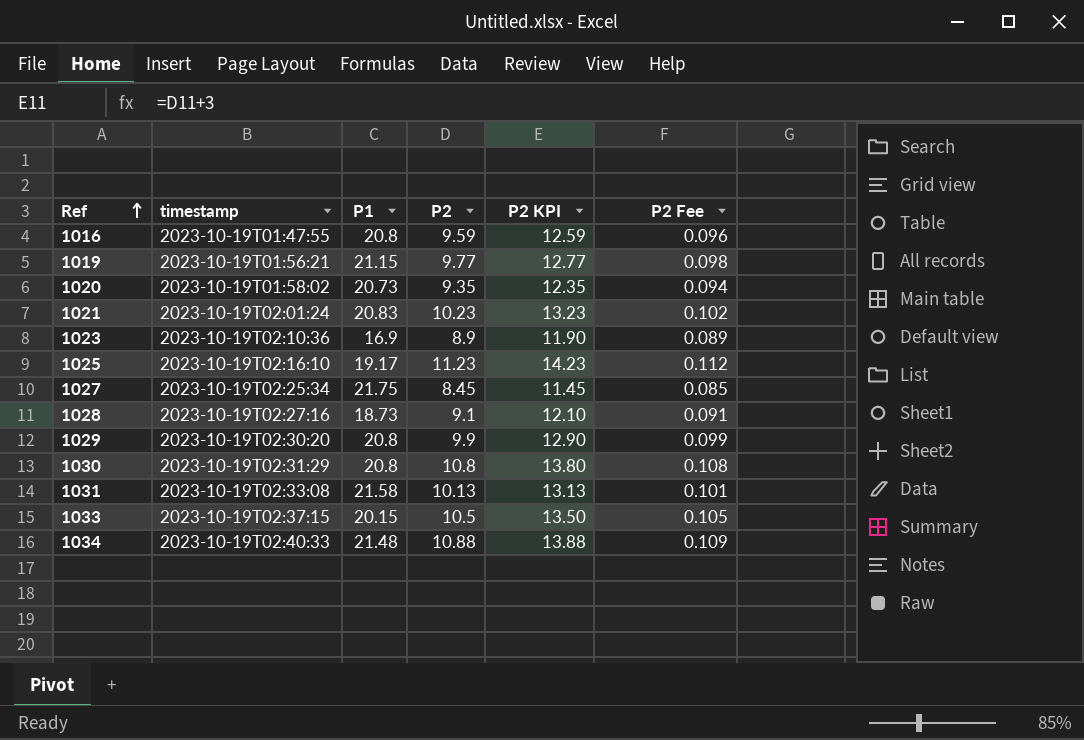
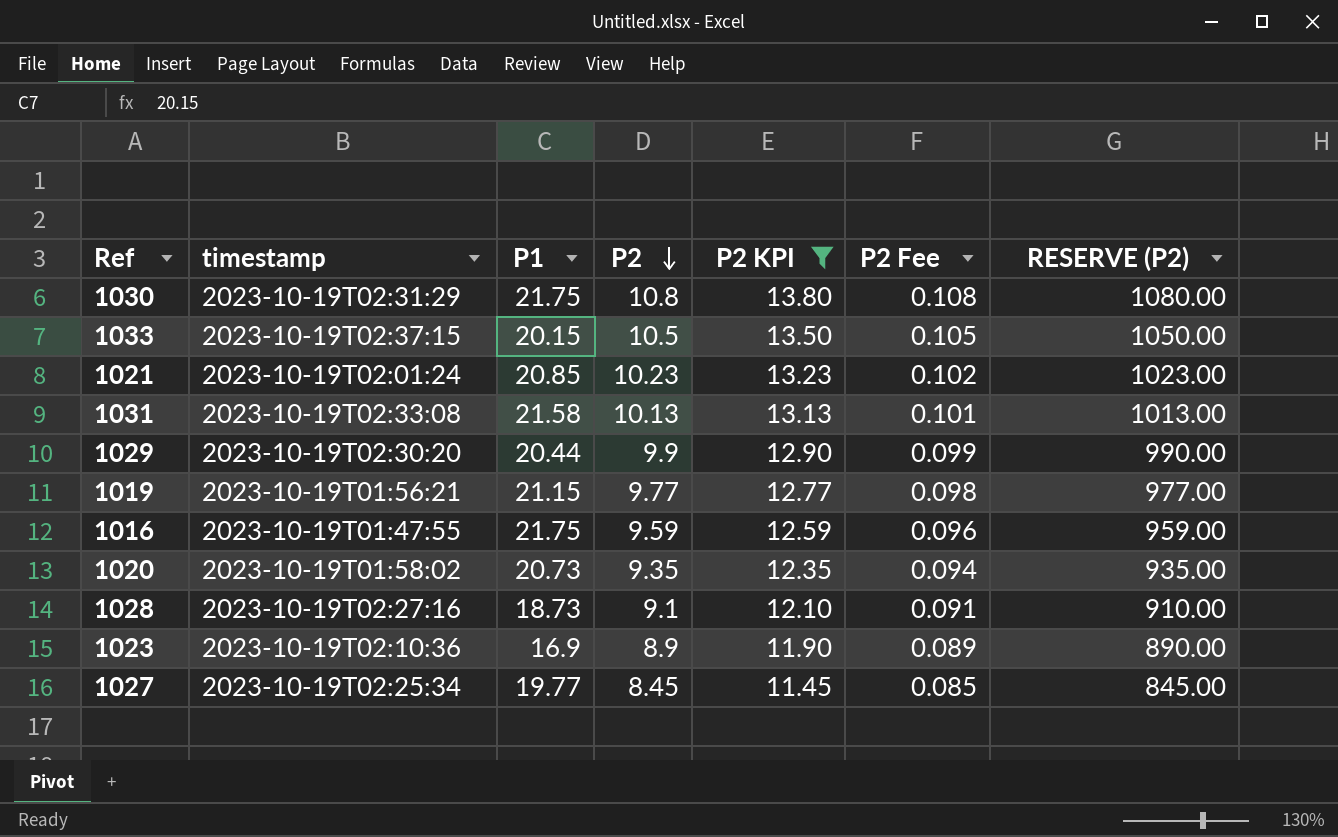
filter: none -> P2 KPI <= 13.80
row order: Ref ascending -> P2 descending
column RESERVE (P2) | formula: none -> [P2] * 100
1030 | P1: 20.8 -> 21.75
1021 | P1: 20.83 -> 20.85
1029 | P1: 20.8 -> 20.44
1016 | P1: 20.8 -> 21.75
1027 | P1: 21.75 -> 19.77

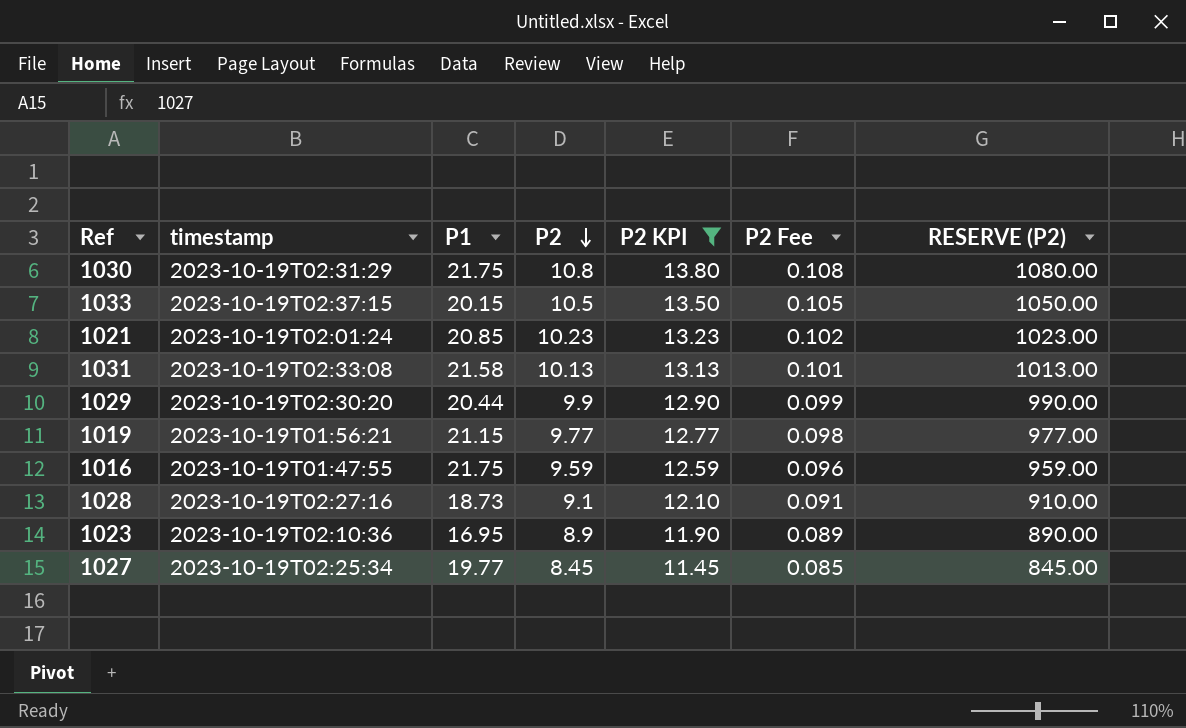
row 1020: 2023-10-19T01:58:02 | 20.73 | 9.35 | 12.35 | 0.094 | 935.00 -> none
1023 | P1: 16.9 -> 16.95

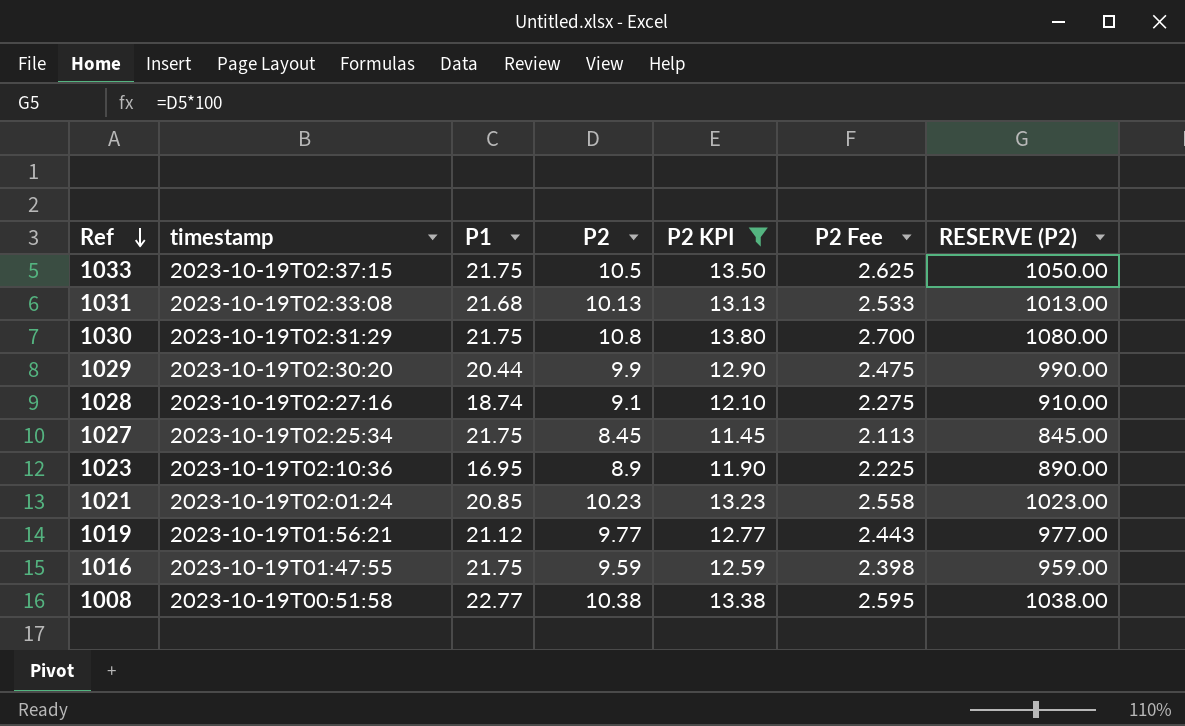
row order: P2 descending -> Ref descending
column P2 Fee | formula: [P2] * 0.01 -> [P2] * 0.25
1033 | P1: 20.15 -> 21.75
1031 | P1: 21.58 -> 21.68
1028 | P1: 18.73 -> 18.74
1027 | P1: 19.77 -> 21.75
1019 | P1: 21.15 -> 21.12
row 1008: none -> 2023-10-19T00:51:58 | 22.77 | 10.38 | 13.38 | 2.595 | 1038.00

